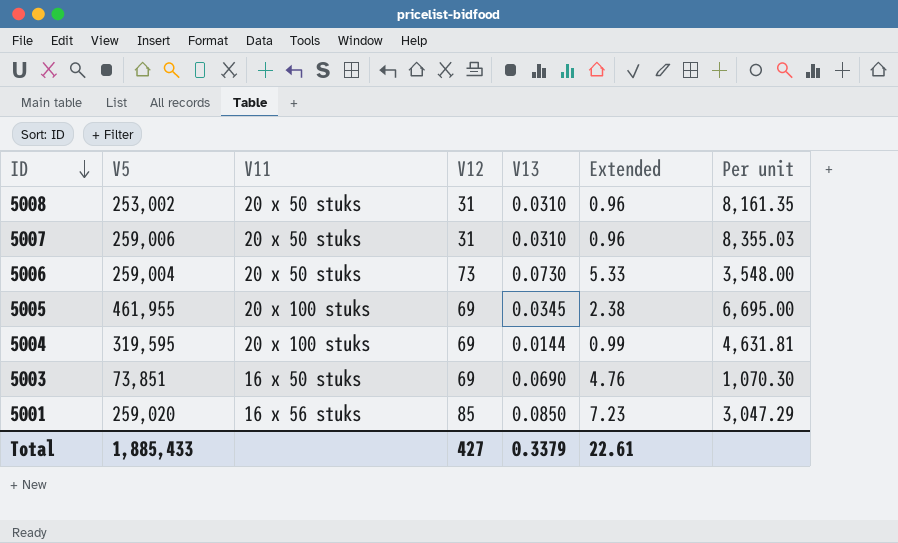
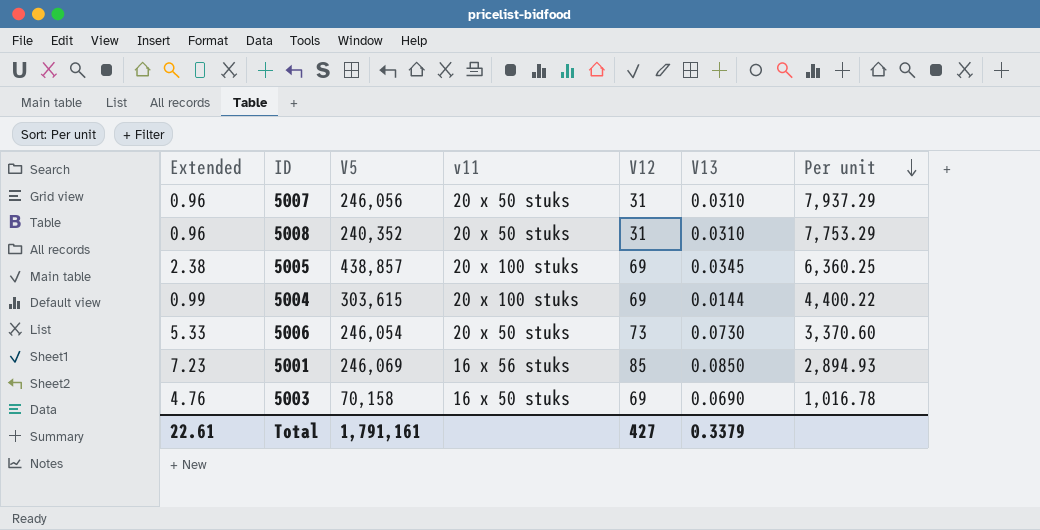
row order: ID descending -> Per unit descending
column Extended | position: 6 -> 1
column name: V11 -> v11
5007 | V5: 259,006 -> 246,056
5007 | Per unit: 8,355.03 -> 7,937.29
5008 | V5: 253,002 -> 240,352
5008 | Per unit: 8,161.35 -> 7,753.29
5005 | V5: 461,955 -> 438,857
5005 | Per unit: 6,695.00 -> 6,360.25
5004 | V5: 319,595 -> 303,615
5004 | Per unit: 4,631.81 -> 4,400.22
5006 | V5: 259,004 -> 246,054
5006 | Per unit: 3,548.00 -> 3,370.60
5001 | V5: 259,020 -> 246,069
5001 | Per unit: 3,047.29 -> 2,894.93
5003 | V5: 73,851 -> 70,158
5003 | Per unit: 1,070.30 -> 1,016.78
Total | V5: 1,885,433 -> 1,791,161

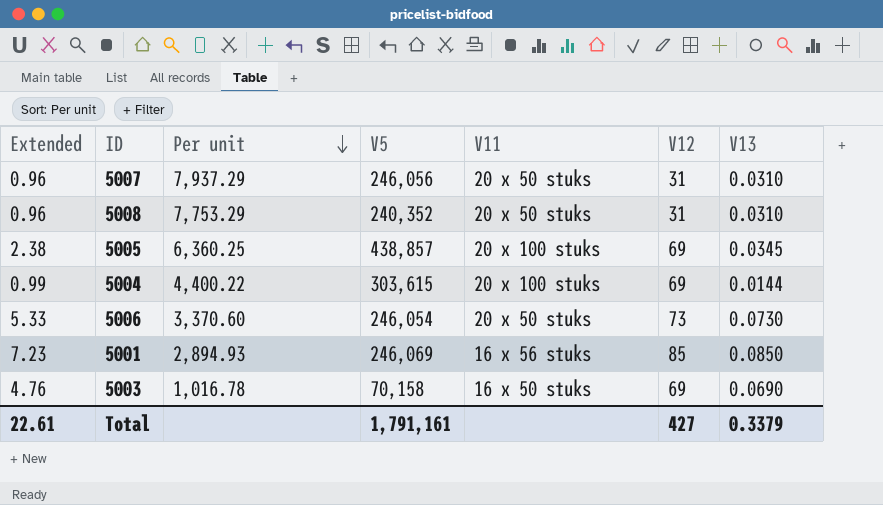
column Per unit | position: 7 -> 3
column name: v11 -> V11

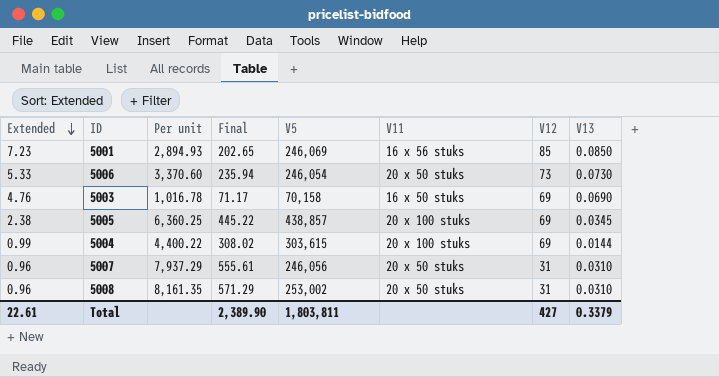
row order: Per unit descending -> Extended descending
column Final | formula: none -> [Per unit] * 0.07
5008 | Per unit: 7,753.29 -> 8,161.35
5008 | V5: 240,352 -> 253,002
Total | V5: 1,791,161 -> 1,803,811

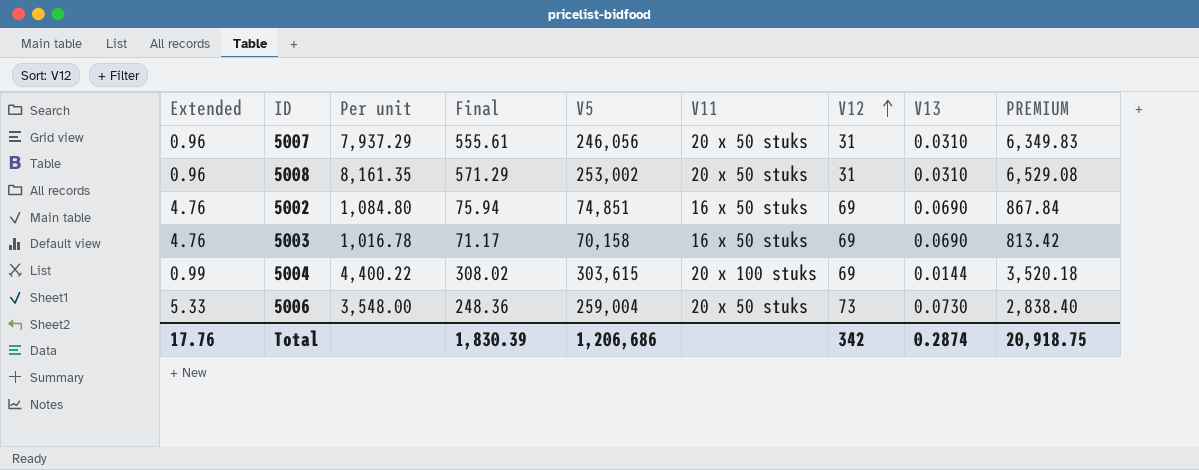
row order: Extended descending -> V12 ascending
column PREMIUM | formula: none -> [Per unit] * 0.8
row 5001: 7.23 | 2,894.93 | 202.65 | 246,069 | 16 x 56 stuks | 85 | 0.0850 -> none
row 5005: 2.38 | 6,360.25 | 445.22 | 438,857 | 20 x 100 stuks | 69 | 0.0345 -> none
row 5002: none -> 4.76 | 1,084.80 | 75.94 | 74,851 | 16 x 50 stuks | 69 | 0.0690 | 867.84
5006 | Per unit: 3,370.60 -> 3,548.00
5006 | Final: 235.94 -> 248.36
5006 | V5: 246,054 -> 259,004
Total | Extended: 22.61 -> 17.76
Total | Final: 2,389.90 -> 1,830.39
Total | V5: 1,803,811 -> 1,206,686
Total | V12: 427 -> 342
Total | V13: 0.3379 -> 0.2874

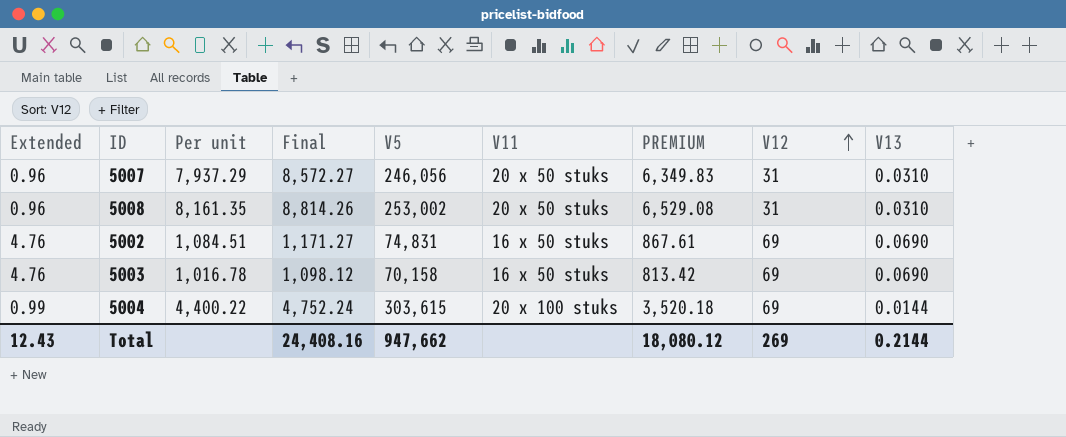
column Final | formula: [Per unit] * 0.07 -> [Per unit] * 1.08
column PREMIUM | position: 9 -> 7
row 5006: 5.33 | 3,548.00 | 248.36 | 259,004 | 20 x 50 stuks | 73 | 0.0730 | 2,838.40 -> none
5002 | Per unit: 1,084.80 -> 1,084.51
5002 | V5: 74,851 -> 74,831
5002 | PREMIUM: 867.84 -> 867.61
Total | Extended: 17.76 -> 12.43
Total | Final: 1,830.39 -> 24,408.16
Total | V5: 1,206,686 -> 947,662
Total | PREMIUM: 20,918.75 -> 18,080.12
Total | V12: 342 -> 269
Total | V13: 0.2874 -> 0.2144

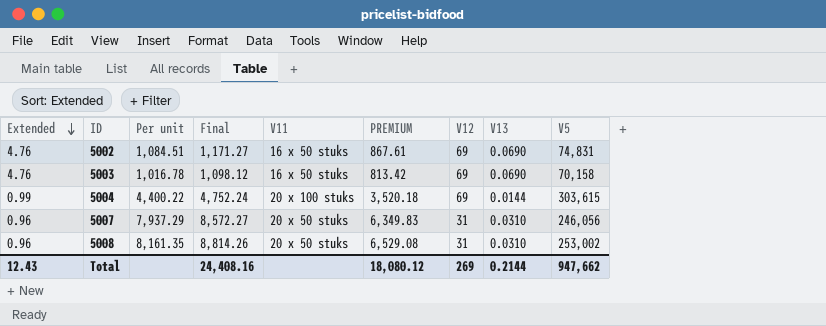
row order: V12 ascending -> Extended descending
column V5 | position: 5 -> 9

